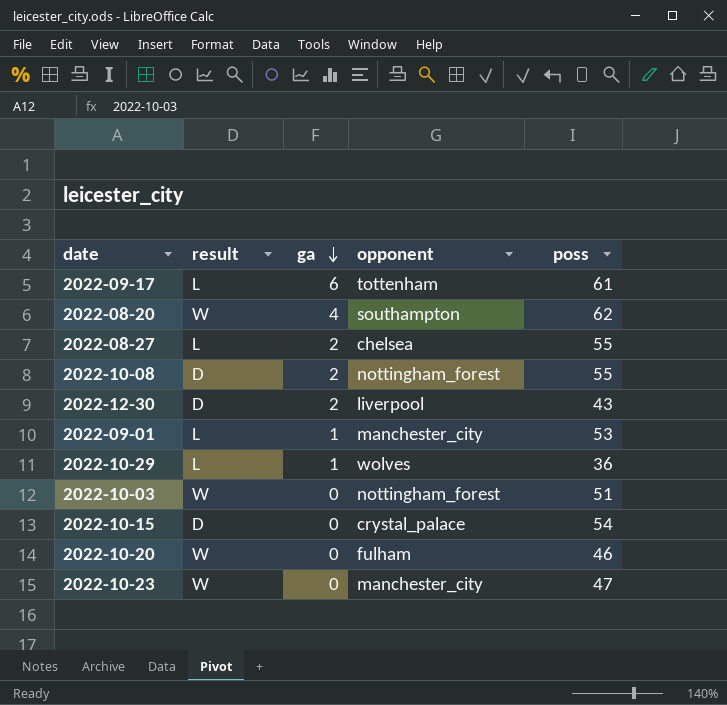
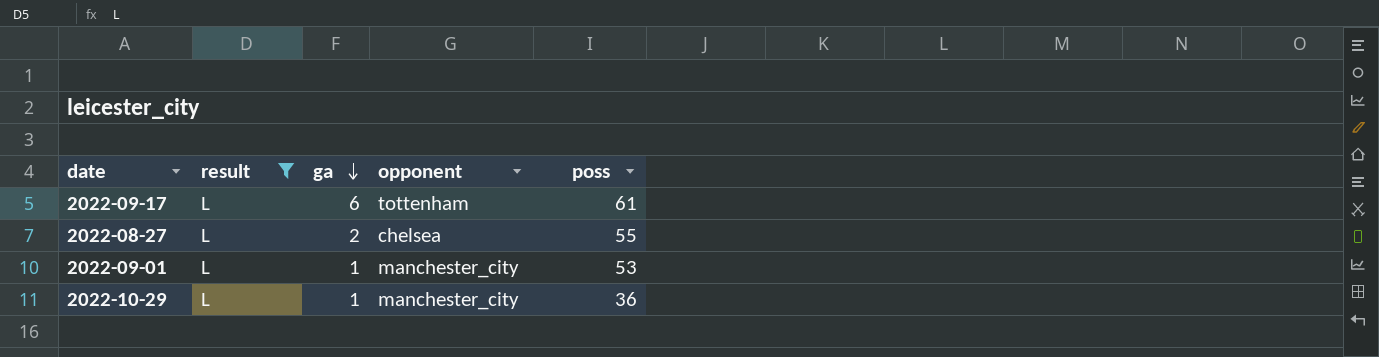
filter: none -> result = L
2022-10-29 | opponent: wolves -> manchester_city

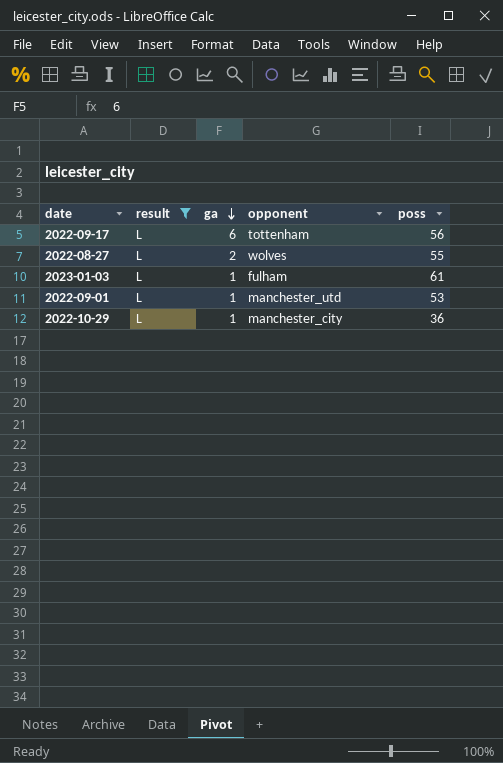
2022-09-17 | poss: 61 -> 56
2022-08-27 | opponent: chelsea -> wolves
row 2023-01-03: none -> L | 1 | fulham | 61
2022-09-01 | opponent: manchester_city -> manchester_utd

